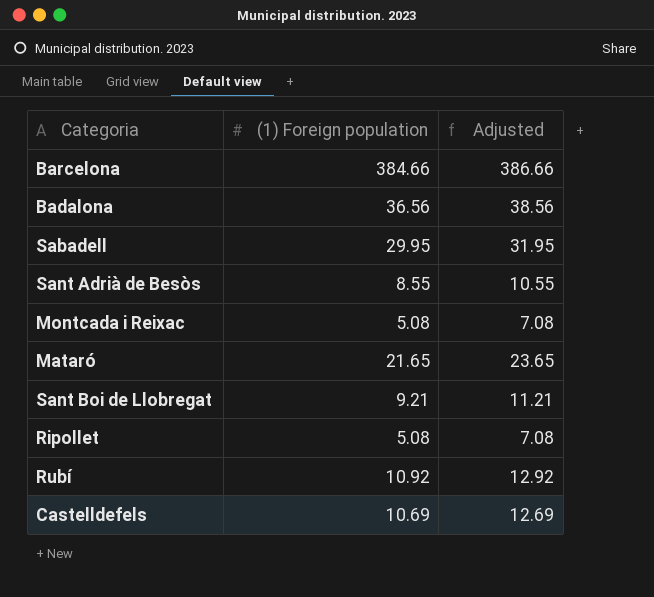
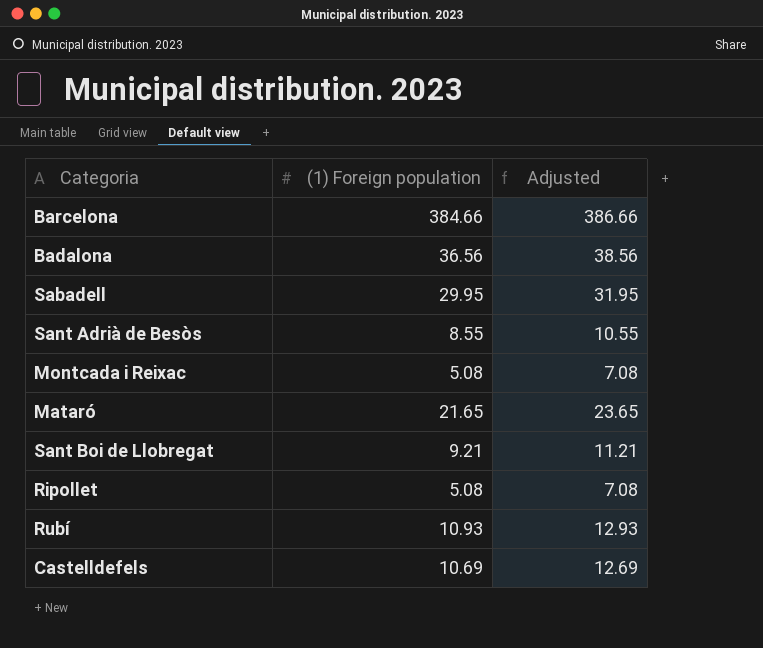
Rubí | (1) Foreign population: 10.92 -> 10.93
Rubí | Adjusted: 12.92 -> 12.93

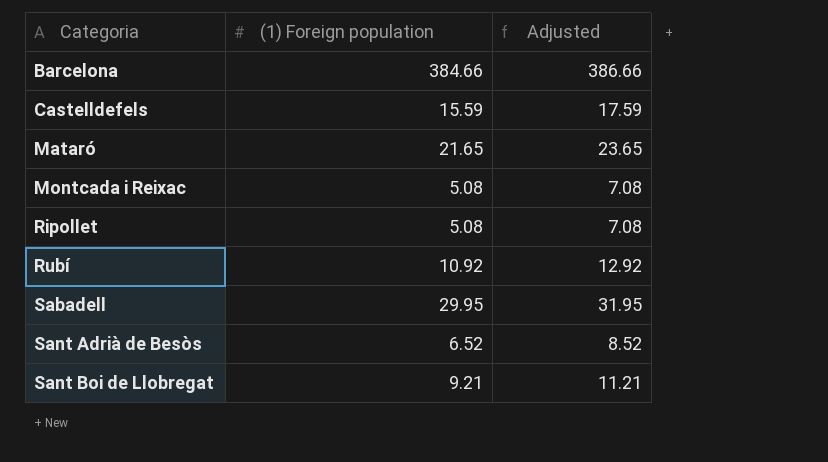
row order: none -> Categoria ascending
row Badalona: 36.56 | 38.56 -> none
Castelldefels | (1) Foreign population: 10.69 -> 15.59
Castelldefels | Adjusted: 12.69 -> 17.59
Rubí | (1) Foreign population: 10.93 -> 10.92
Rubí | Adjusted: 12.93 -> 12.92
Sant Adrià de Besòs | (1) Foreign population: 8.55 -> 6.52
Sant Adrià de Besòs | Adjusted: 10.55 -> 8.52

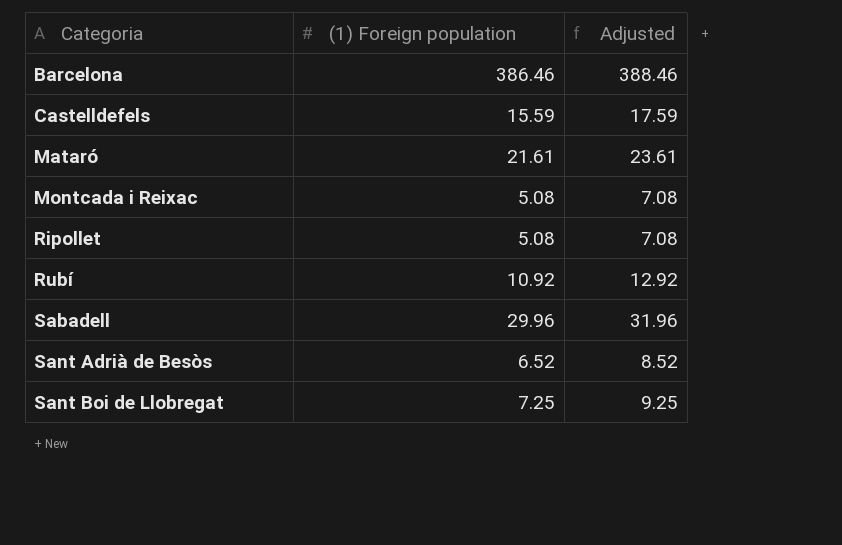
Barcelona | (1) Foreign population: 384.66 -> 386.46
Barcelona | Adjusted: 386.66 -> 388.46
Mataró | (1) Foreign population: 21.65 -> 21.61
Mataró | Adjusted: 23.65 -> 23.61
Sabadell | (1) Foreign population: 29.95 -> 29.96
Sabadell | Adjusted: 31.95 -> 31.96
Sant Boi de Llobregat | (1) Foreign population: 9.21 -> 7.25
Sant Boi de Llobregat | Adjusted: 11.21 -> 9.25

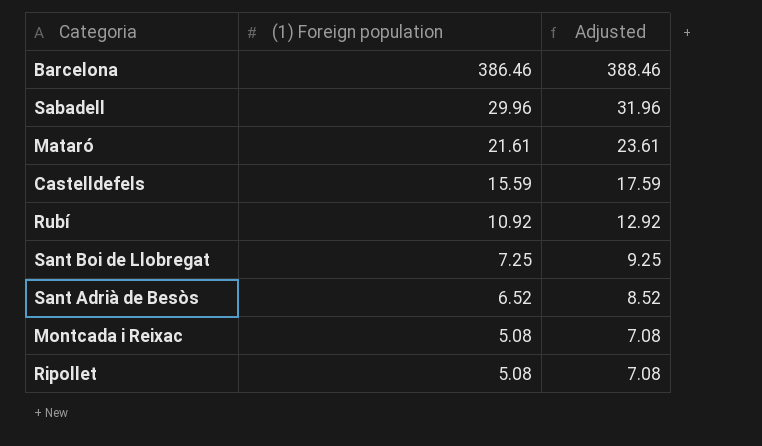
row order: Categoria ascending -> (1) Foreign population descending

